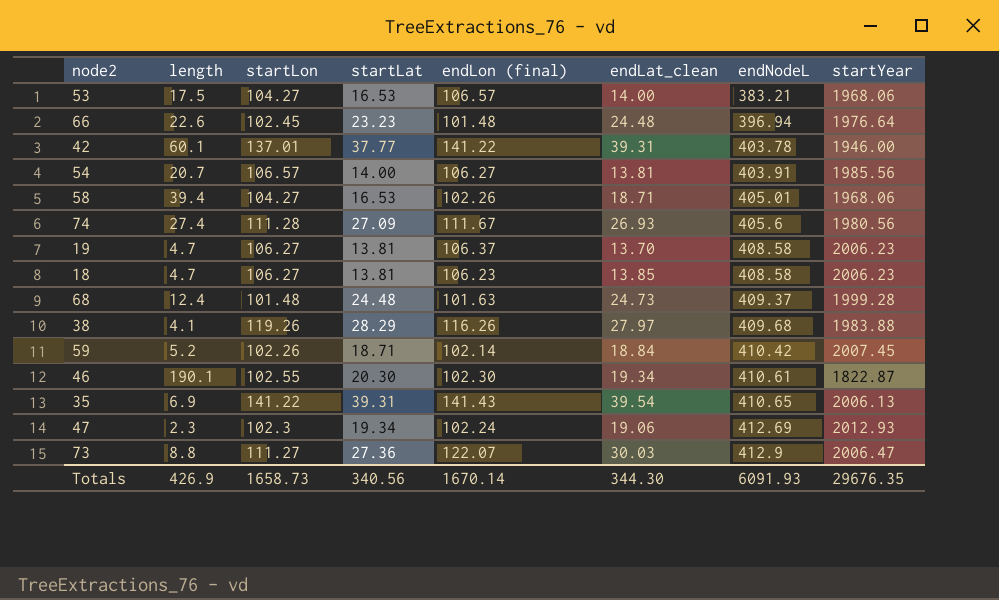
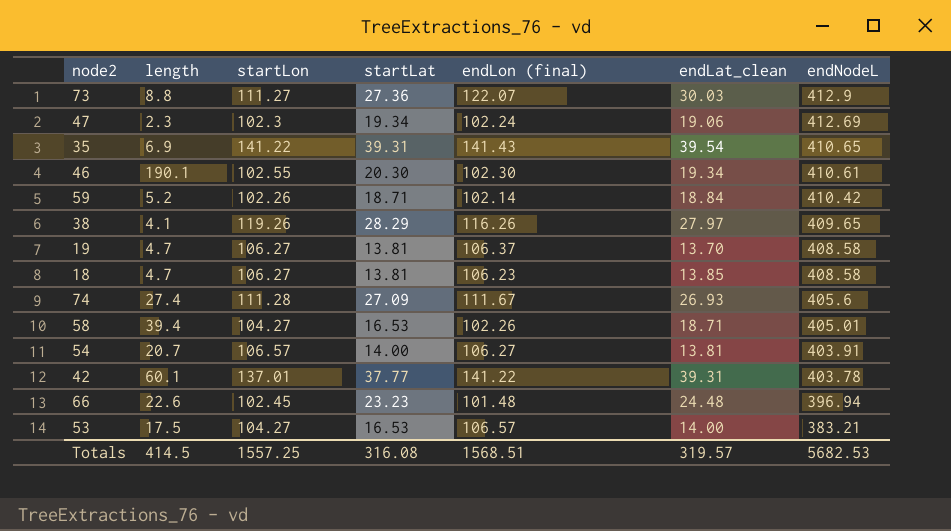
row order: endNodeL ascending -> endNodeL descending
column startYear | position: 8 -> none
row 68: 12.4 | 101.48 | 24.48 | 101.63 | 24.73 | 409.37 | 1999.28 -> none
38 | endNodeL: 409.68 -> 409.65
Totals | length: 426.9 -> 414.5
Totals | startLon: 1658.73 -> 1557.25
Totals | startLat: 340.56 -> 316.08
Totals | endLon (final): 1670.14 -> 1568.51
Totals | endLat_clean: 344.30 -> 319.57
Totals | endNodeL: 6091.93 -> 5682.53

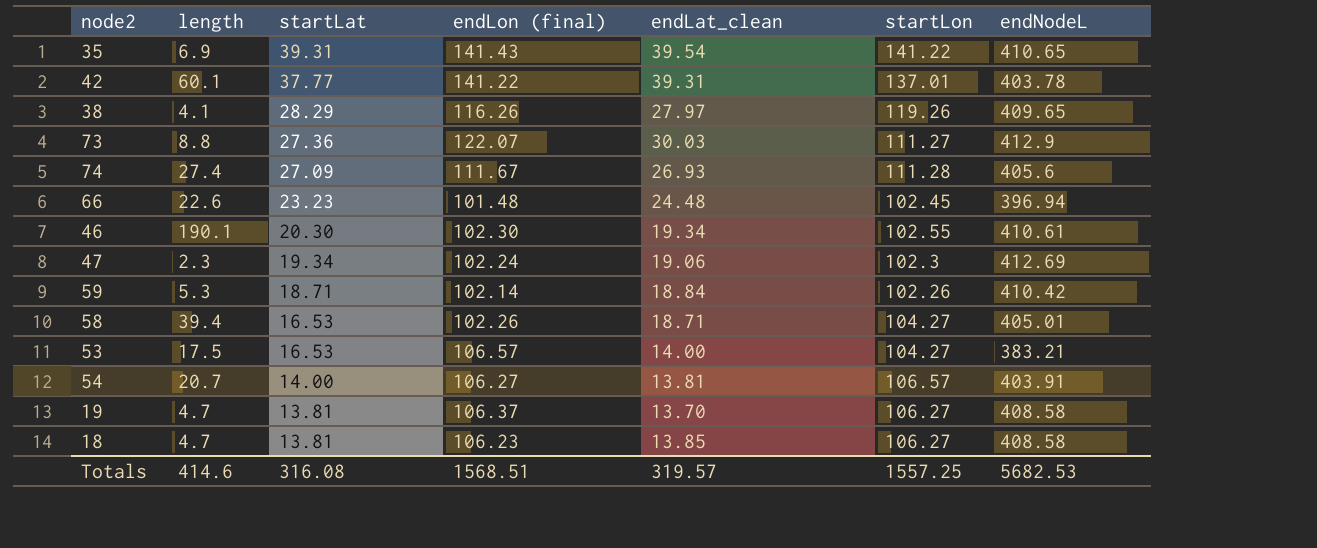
row order: endNodeL descending -> startLat descending
column startLon | position: 3 -> 6
59 | length: 5.2 -> 5.3
Totals | length: 414.5 -> 414.6

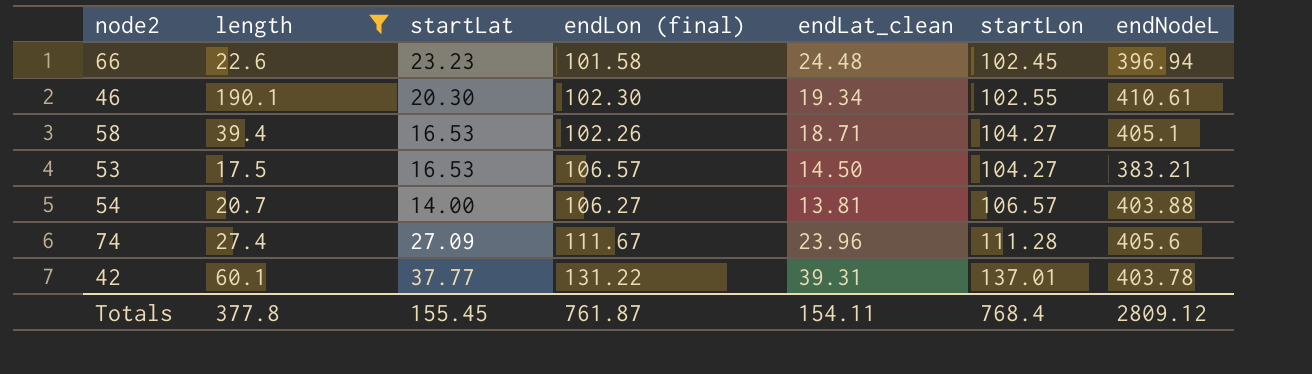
filter: none -> length >= 17.5
row order: startLat descending -> startLon ascending
66 | endLon (final): 101.48 -> 101.58
58 | endNodeL: 405.01 -> 405.1
53 | endLat_clean: 14.00 -> 14.50
54 | endNodeL: 403.91 -> 403.88
74 | endLat_clean: 26.93 -> 23.96
42 | endLon (final): 141.22 -> 131.22
Totals | length: 414.6 -> 377.8
Totals | startLat: 316.08 -> 155.45
Totals | endLon (final): 1568.51 -> 761.87
Totals | endLat_clean: 319.57 -> 154.11
Totals | startLon: 1557.25 -> 768.4
Totals | endNodeL: 5682.53 -> 2809.12

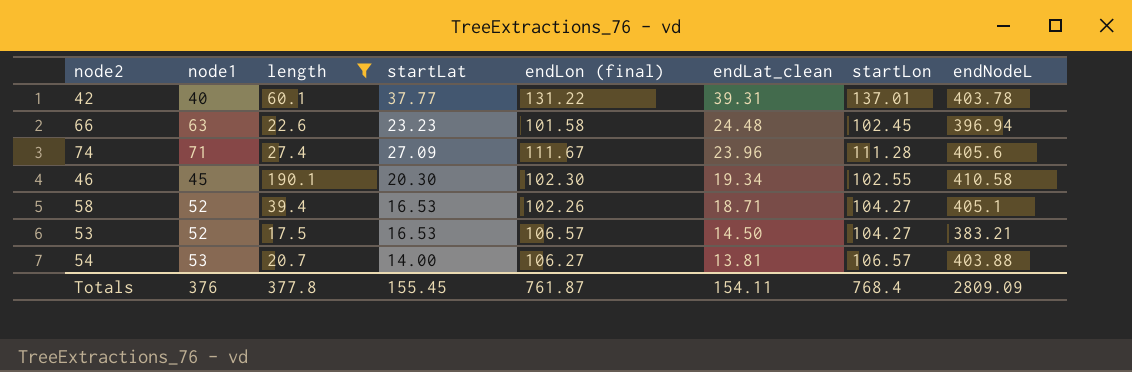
row order: startLon ascending -> endLat_clean descending
column node1 | position: none -> 2
46 | endNodeL: 410.61 -> 410.58
Totals | endNodeL: 2809.12 -> 2809.09

